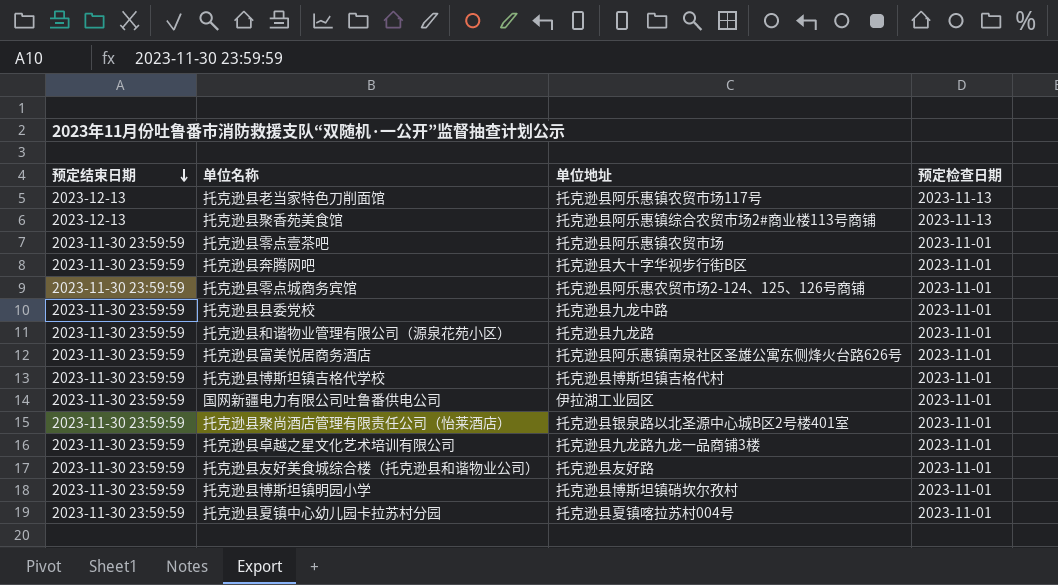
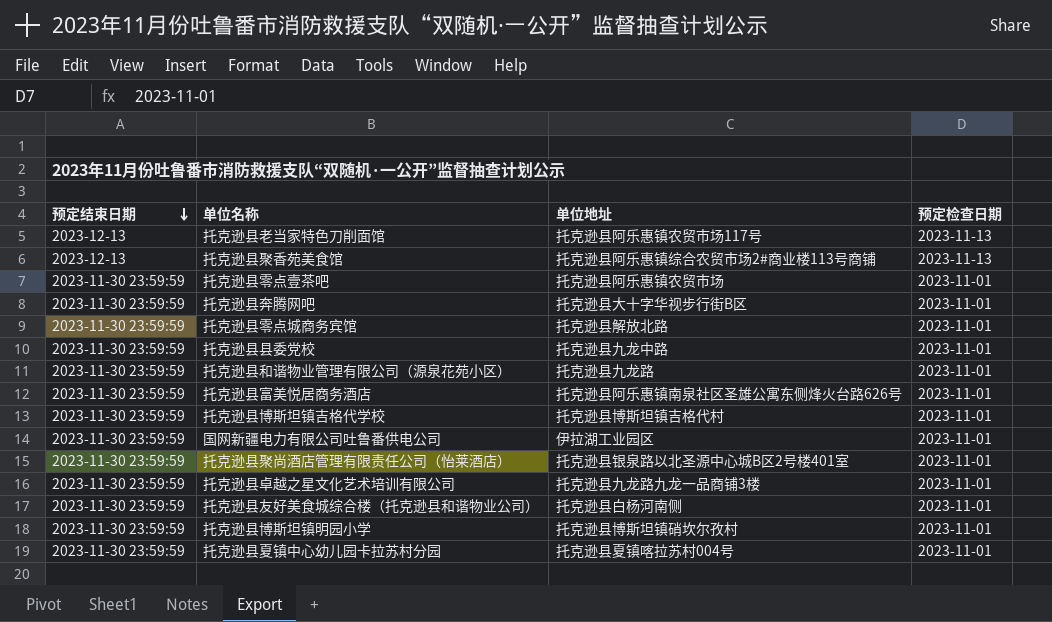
托克逊县零点城商务宾馆 | 单位地址: 托克逊县阿乐惠农贸市场2-124、125、126号商铺 -> 托克逊县解放北路
托克逊县友好美食城综合楼（托克逊县和谐物业公司） | 单位地址: 托克逊县友好路 -> 托克逊县白杨河南侧

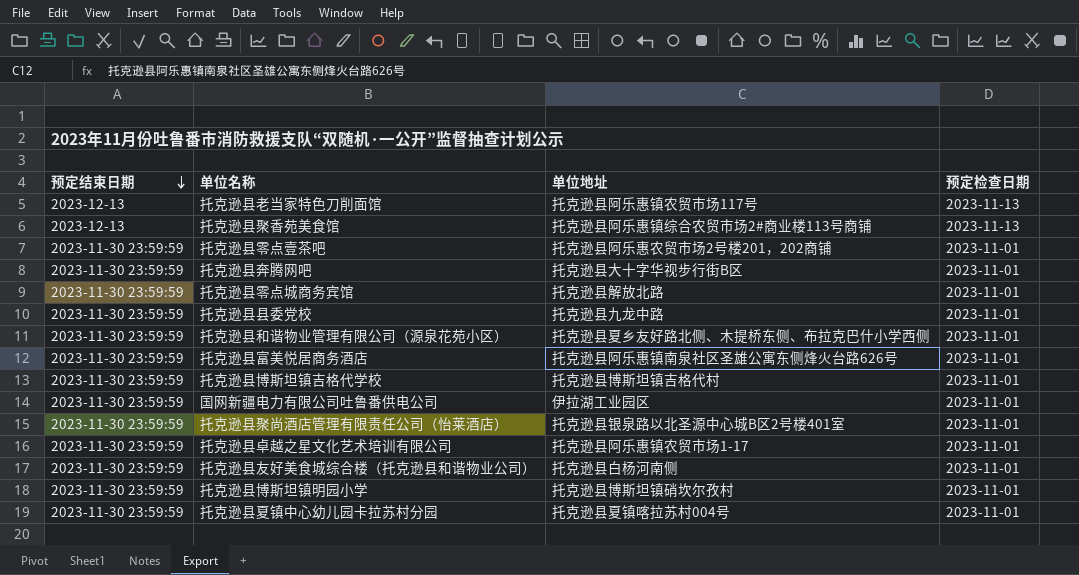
托克逊县零点壹茶吧 | 单位地址: 托克逊县阿乐惠镇农贸市场 -> 托克逊县阿乐惠农贸市场2号楼201，202商铺
托克逊县和谐物业管理有限公司（源泉花苑小区） | 单位地址: 托克逊县九龙路 -> 托克逊县夏乡友好路北侧、木提桥东侧、布拉克巴什小学西侧
托克逊县卓越之星文化艺术培训有限公司 | 单位地址: 托克逊县九龙路九龙一品商铺3楼 -> 托克逊县阿乐惠镇农贸市场1-17

